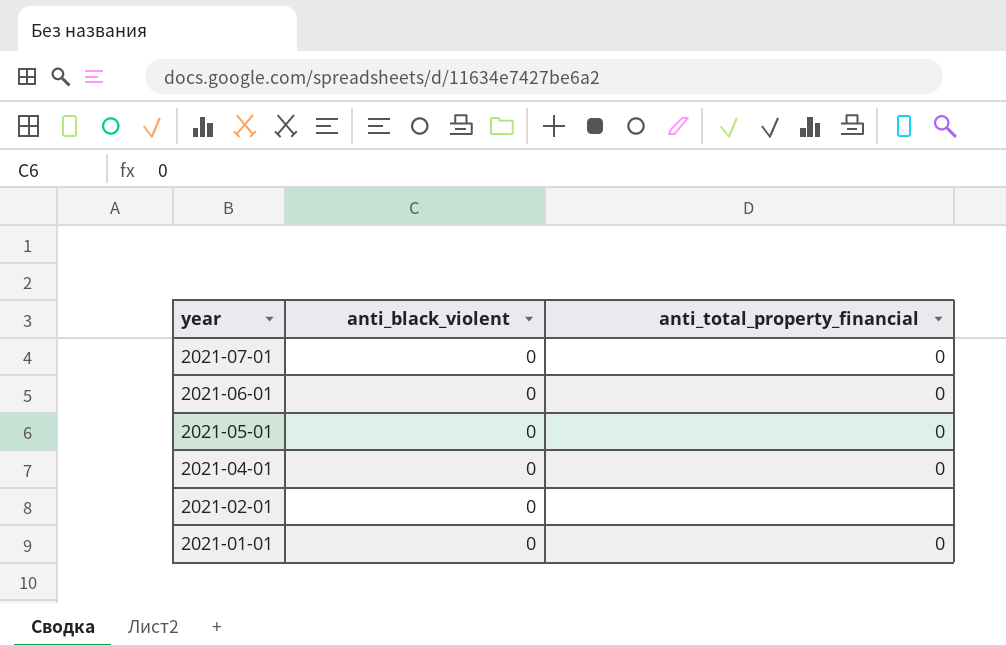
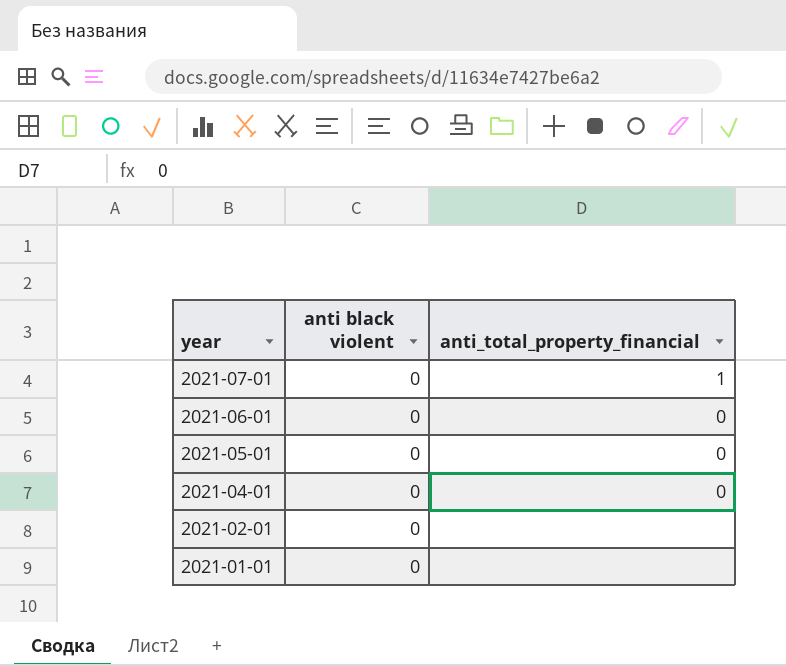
column name: anti_black_violent -> anti black violent
2021-07-01 | anti_total_property_financial: 0 -> 1
2021-01-01 | anti_total_property_financial: 0 -> none

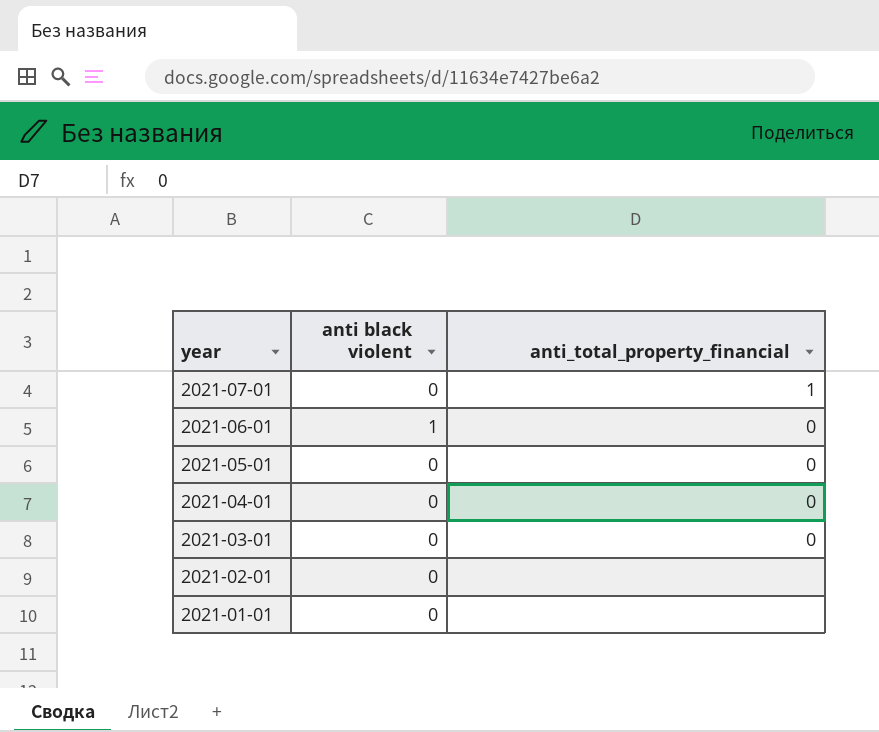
2021-06-01 | anti black violent: 0 -> 1
row 2021-03-01: none -> 0 | 0

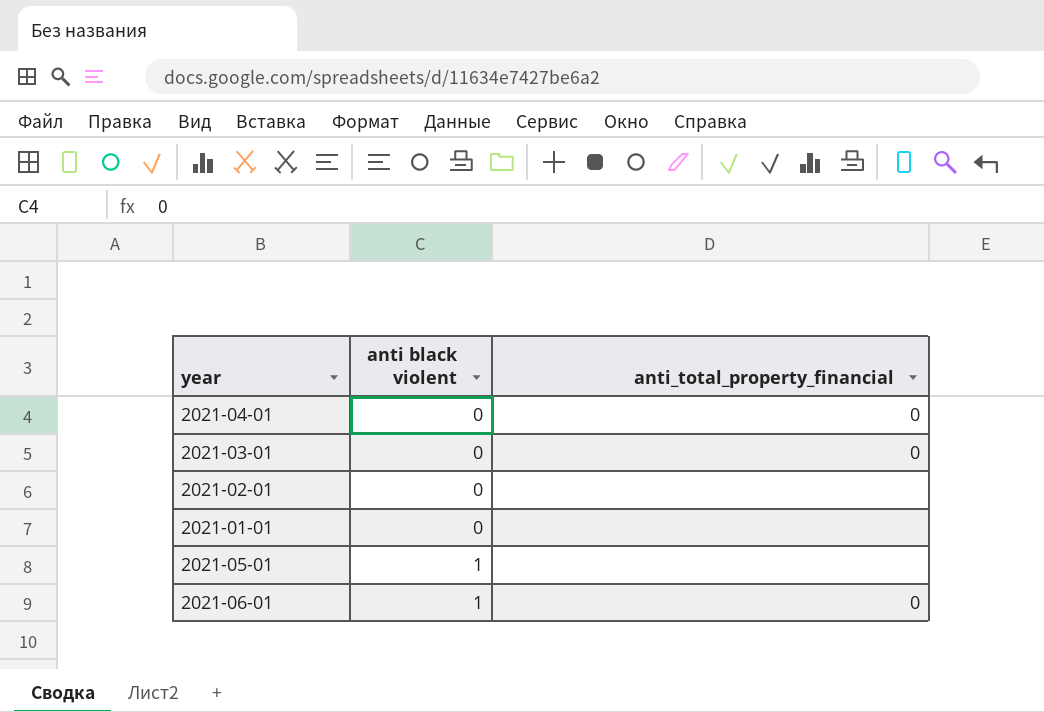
row order: year descending -> anti black violent ascending
row 2021-07-01: 0 | 1 -> none
2021-05-01 | anti black violent: 0 -> 1
2021-05-01 | anti_total_property_financial: 0 -> none

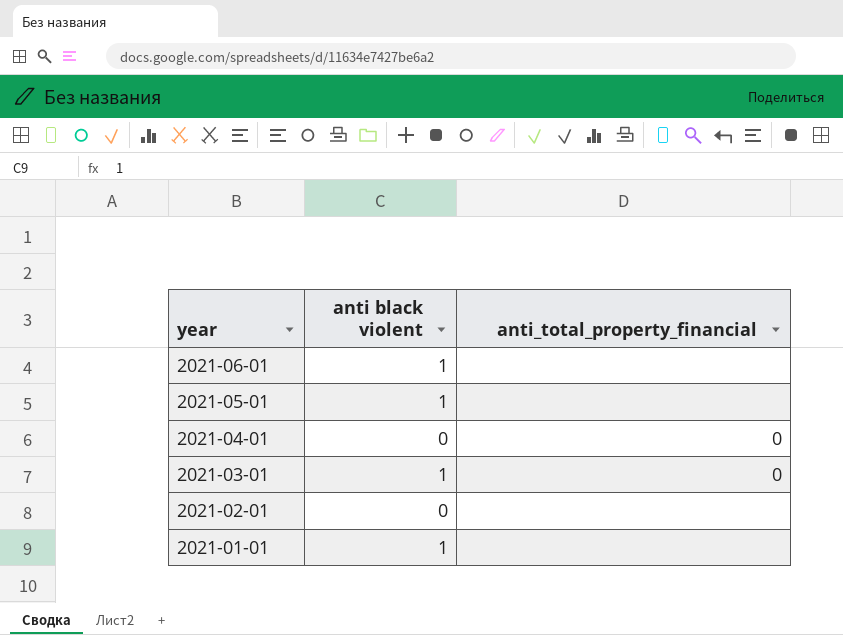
row order: anti black violent ascending -> year descending
2021-06-01 | anti_total_property_financial: 0 -> none
2021-03-01 | anti black violent: 0 -> 1
2021-01-01 | anti black violent: 0 -> 1

